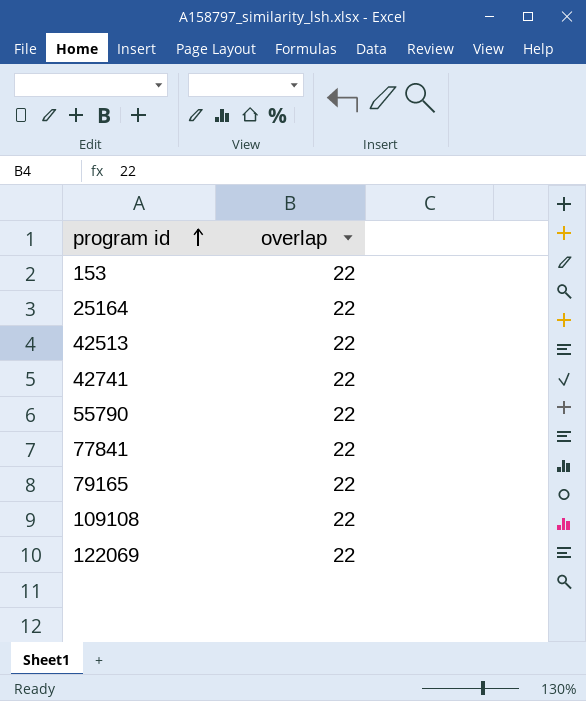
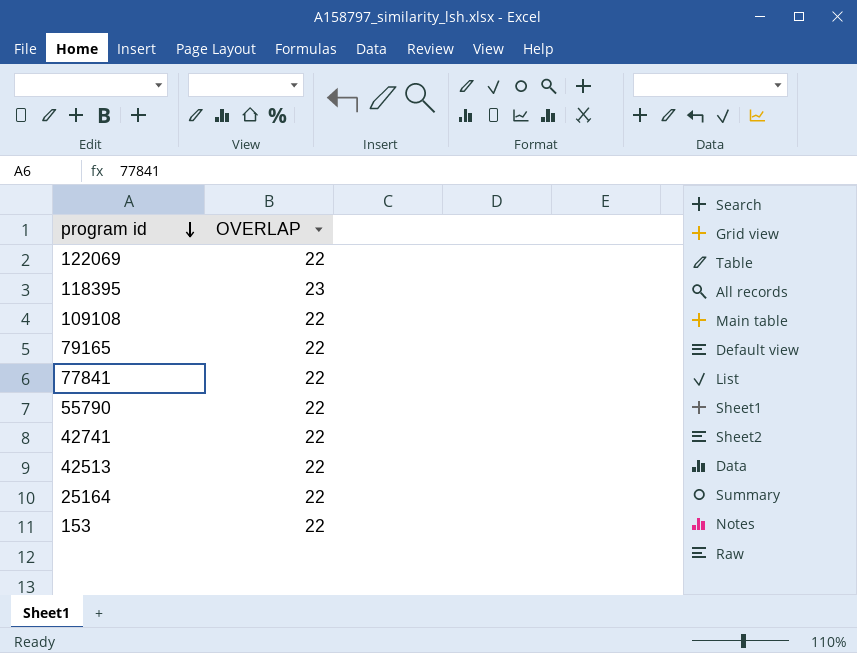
row order: program id ascending -> program id descending
column name: overlap -> OVERLAP
row 118395: none -> 23

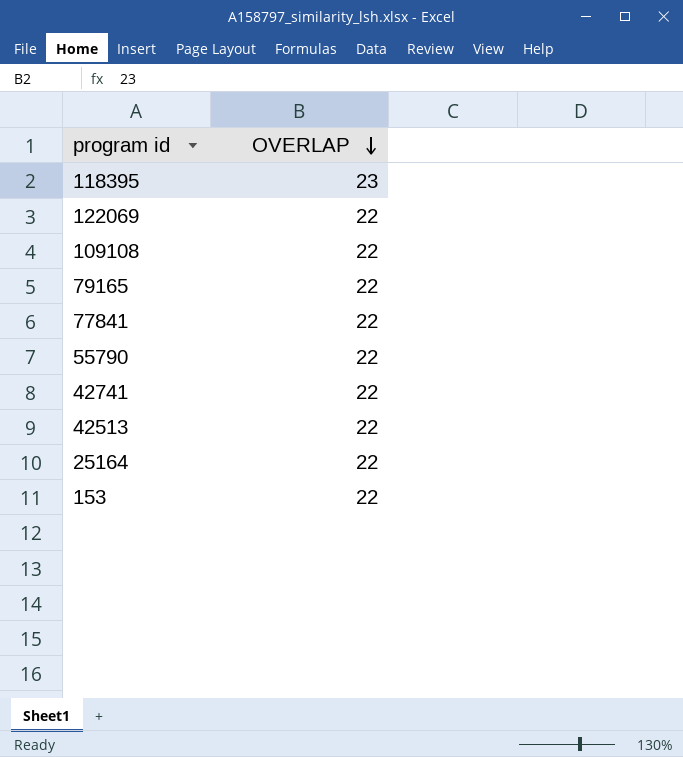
row order: program id descending -> OVERLAP descending

